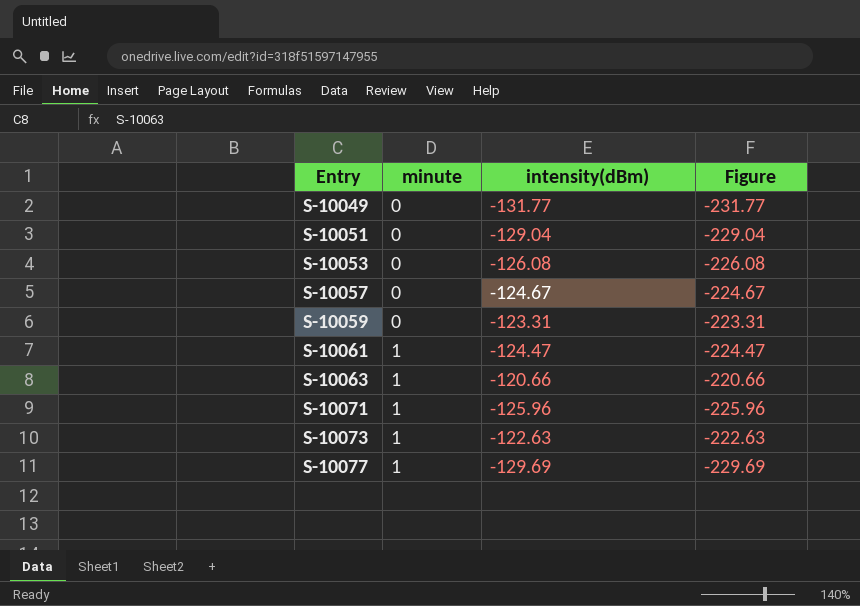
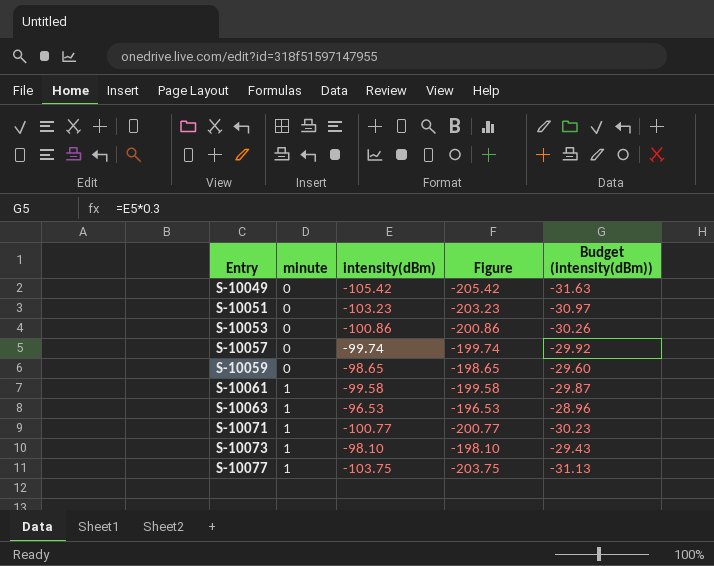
column Budget (intensity(dBm)) | formula: none -> [intensity(dBm)] * 0.3
S-10049 | intensity(dBm): -131.77 -> -105.42
S-10049 | Figure: -231.77 -> -205.42
S-10051 | intensity(dBm): -129.04 -> -103.23
S-10051 | Figure: -229.04 -> -203.23
S-10053 | intensity(dBm): -126.08 -> -100.86
S-10053 | Figure: -226.08 -> -200.86
S-10057 | intensity(dBm): -124.67 -> -99.74
S-10057 | Figure: -224.67 -> -199.74
S-10059 | intensity(dBm): -123.31 -> -98.65
S-10059 | Figure: -223.31 -> -198.65
S-10061 | intensity(dBm): -124.47 -> -99.58
S-10061 | Figure: -224.47 -> -199.58
S-10063 | intensity(dBm): -120.66 -> -96.53
S-10063 | Figure: -220.66 -> -196.53
S-10071 | intensity(dBm): -125.96 -> -100.77
S-10071 | Figure: -225.96 -> -200.77
S-10073 | intensity(dBm): -122.63 -> -98.10
S-10073 | Figure: -222.63 -> -198.10
S-10077 | intensity(dBm): -129.69 -> -103.75
S-10077 | Figure: -229.69 -> -203.75

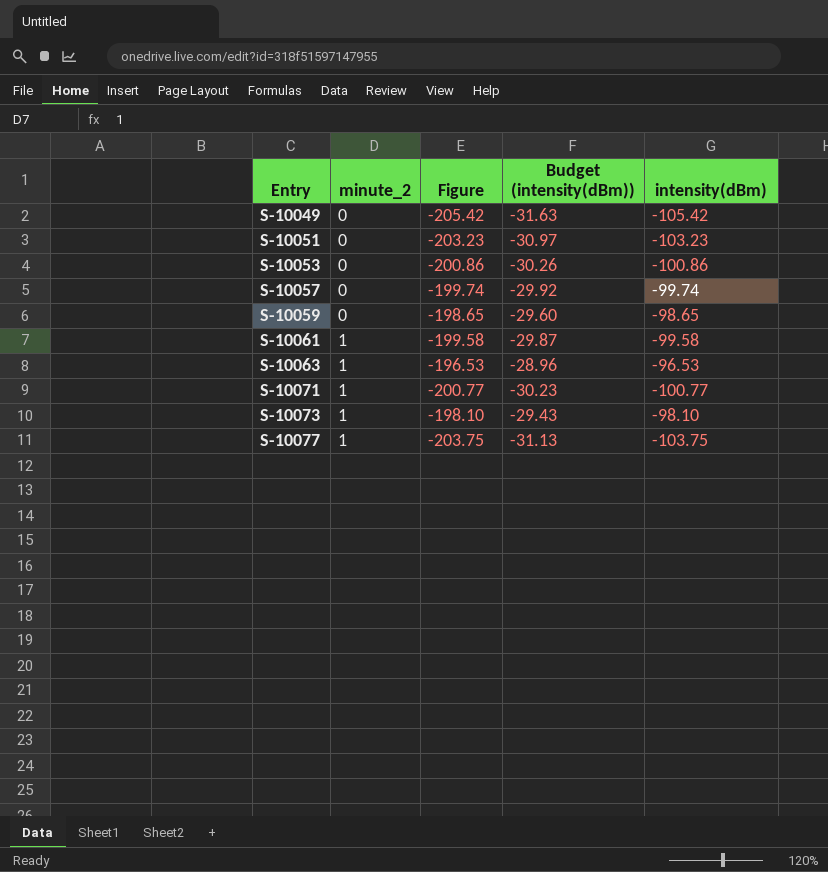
column name: minute -> minute_2
column intensity(dBm) | position: 3 -> 5

